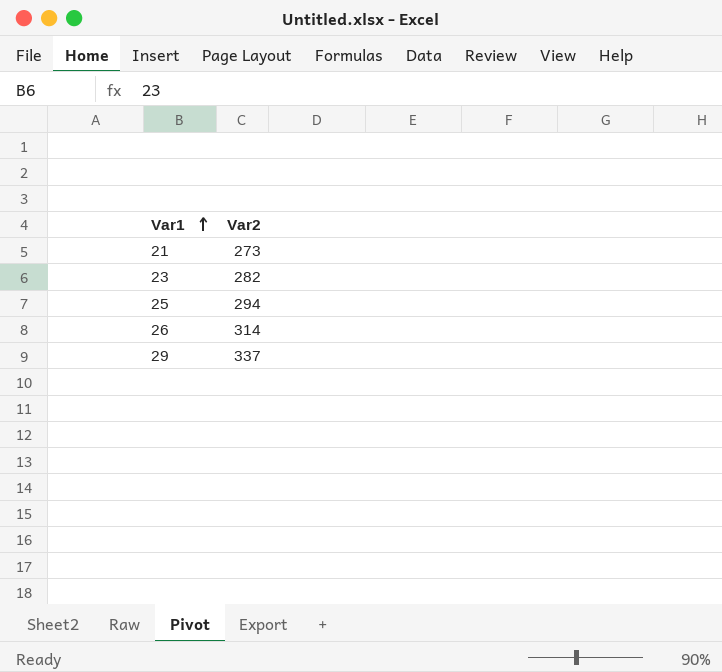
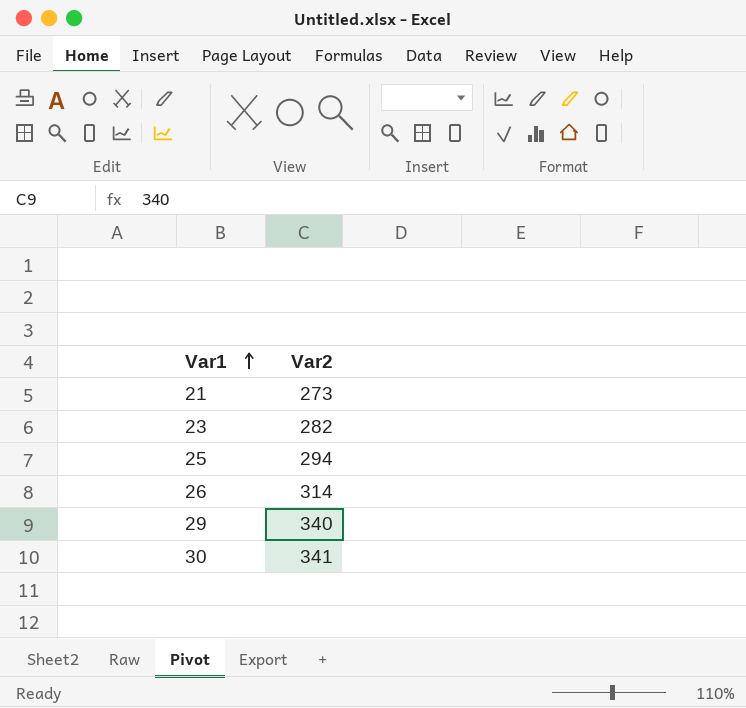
29 | Var2: 337 -> 340
row 30: none -> 341

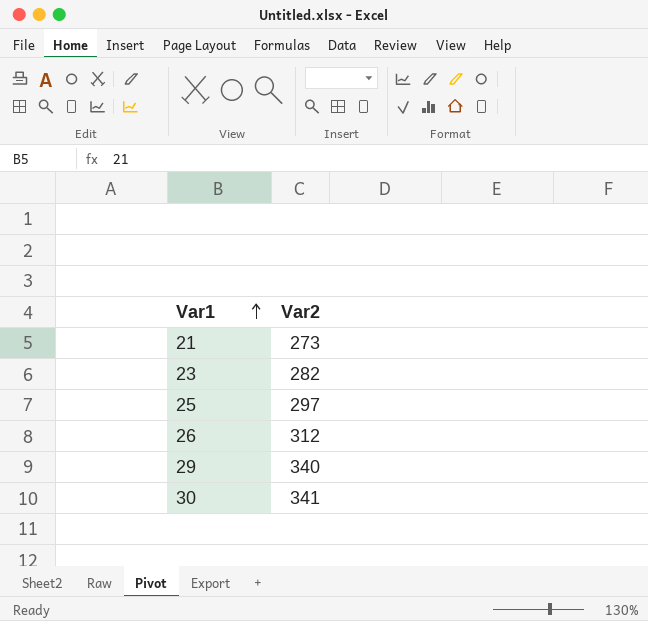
25 | Var2: 294 -> 297
26 | Var2: 314 -> 312

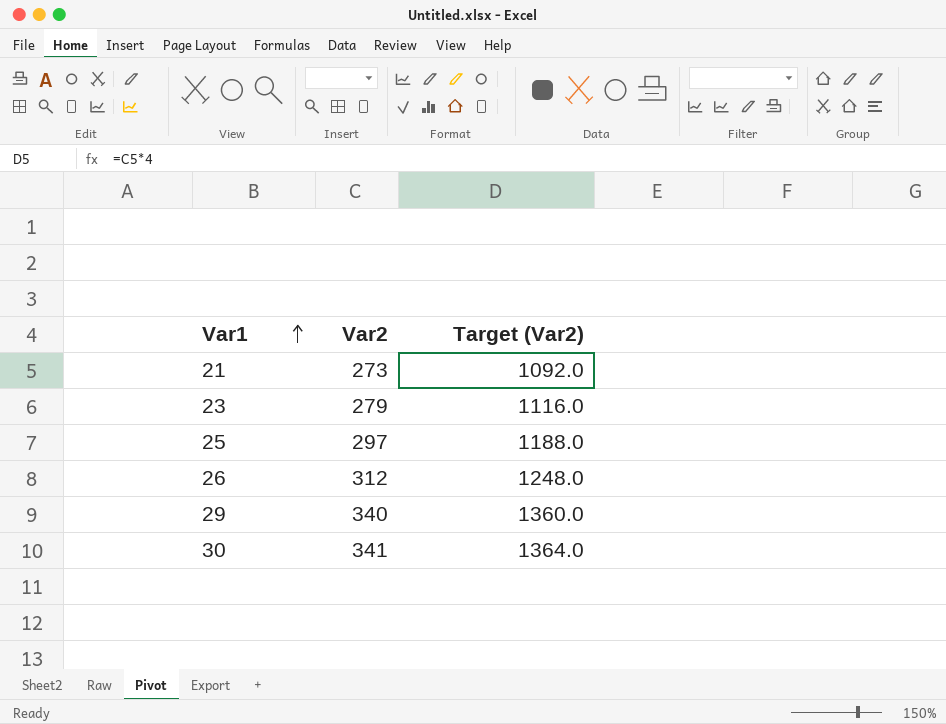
column Target (Var2) | formula: none -> [Var2] * 4
23 | Var2: 282 -> 279

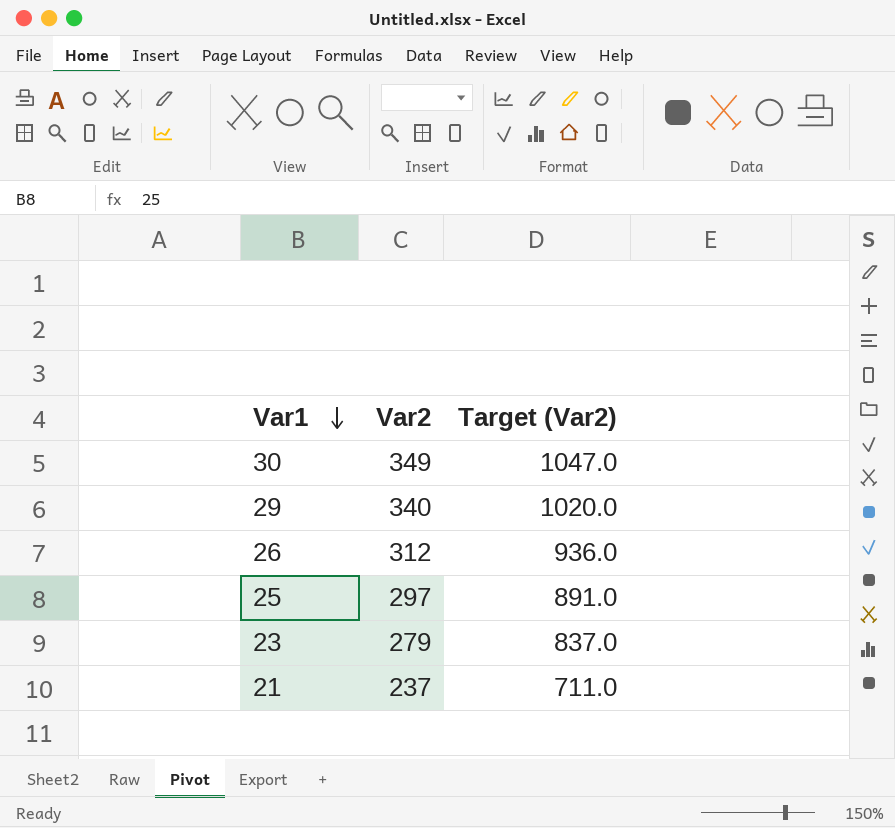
row order: Var1 ascending -> Var1 descending
column Target (Var2) | formula: [Var2] * 4 -> [Var2] * 3
30 | Var2: 341 -> 349
21 | Var2: 273 -> 237

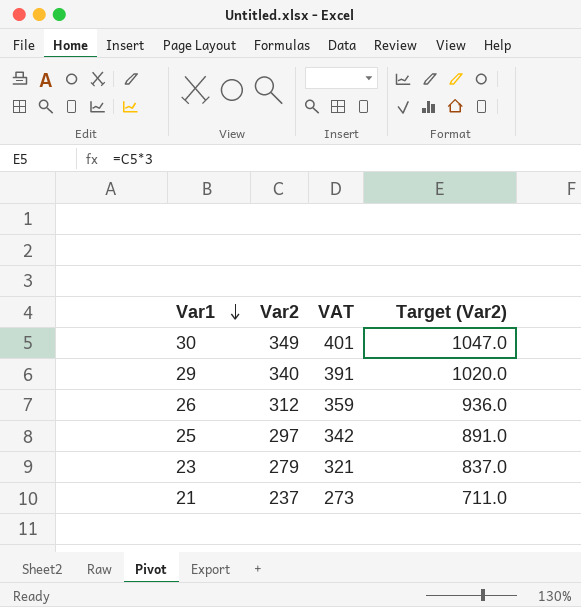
column VAT | formula: none -> [Var2] * 1.15

